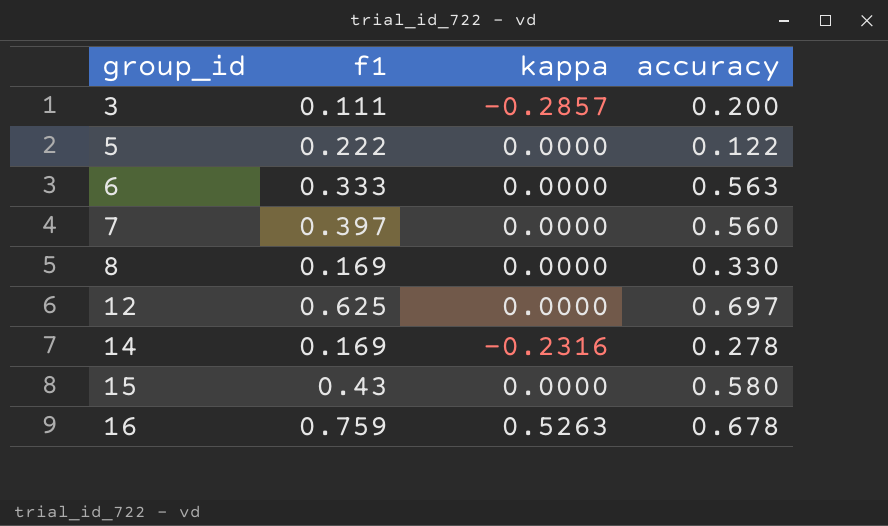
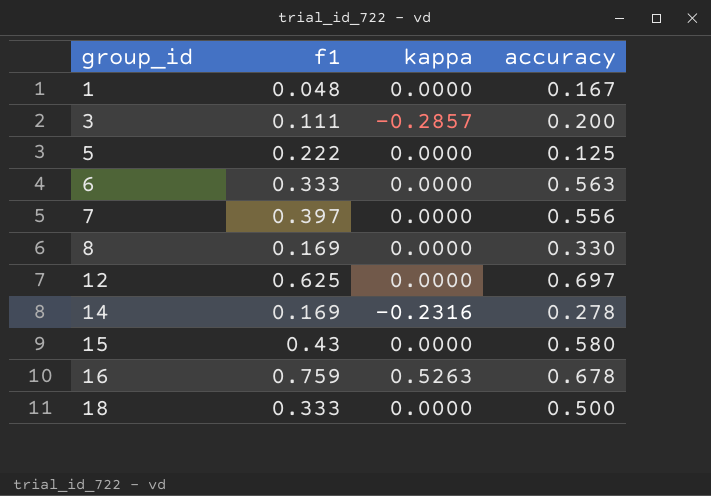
row 1: none -> 0.048 | 0.0000 | 0.167
5 | accuracy: 0.122 -> 0.125
7 | accuracy: 0.560 -> 0.556
row 18: none -> 0.333 | 0.0000 | 0.500

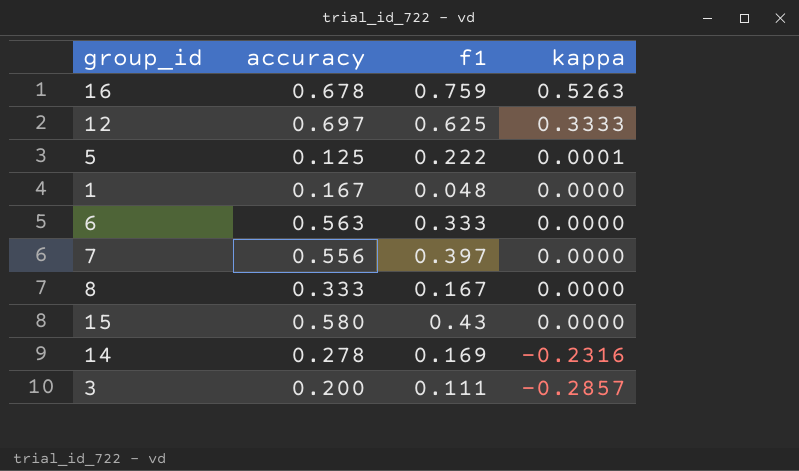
row order: group_id ascending -> kappa descending
column accuracy | position: 4 -> 2
row 18: 0.333 | 0.0000 | 0.500 -> none
12 | kappa: 0.0000 -> 0.3333
5 | kappa: 0.0000 -> 0.0001
8 | accuracy: 0.330 -> 0.333
8 | f1: 0.169 -> 0.167

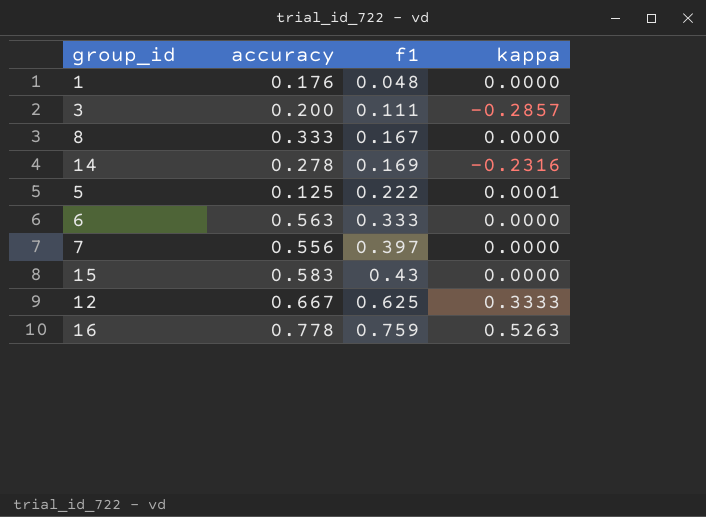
row order: kappa descending -> f1 ascending
1 | accuracy: 0.167 -> 0.176
15 | accuracy: 0.580 -> 0.583
12 | accuracy: 0.697 -> 0.667
16 | accuracy: 0.678 -> 0.778

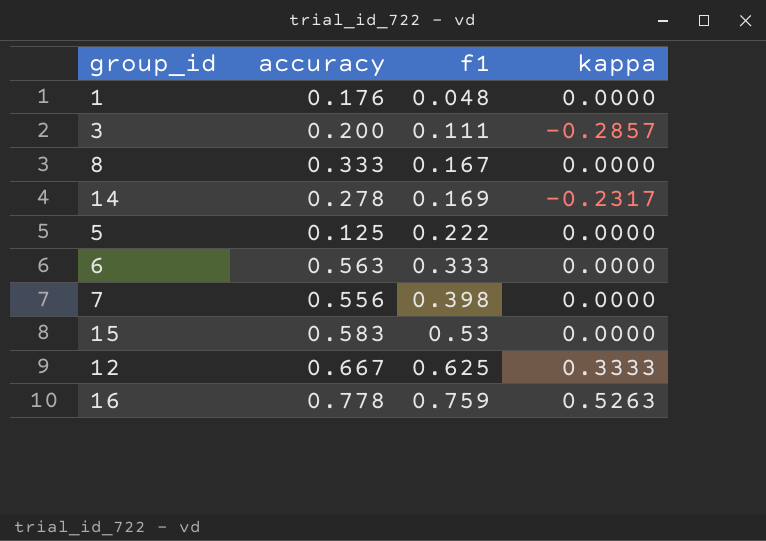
14 | kappa: -0.2316 -> -0.2317
5 | kappa: 0.0001 -> 0.0000
7 | f1: 0.397 -> 0.398
15 | f1: 0.43 -> 0.53

